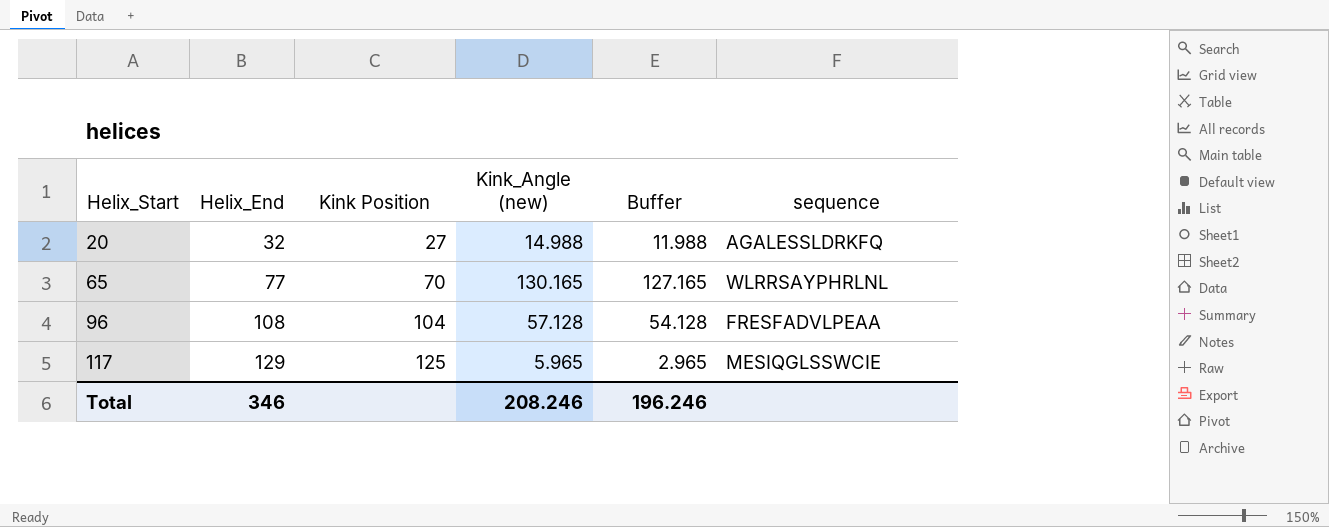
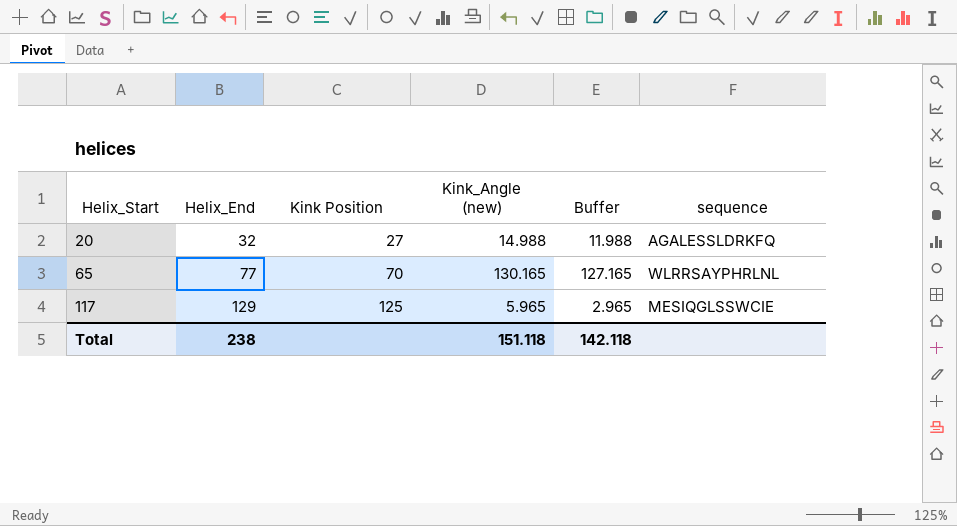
row 96: 108 | 104 | 57.128 | 54.128 | FRESFADVLPEAA -> none
Total | Helix_End: 346 -> 238
Total | Kink_Angle (new): 208.246 -> 151.118
Total | Buffer: 196.246 -> 142.118

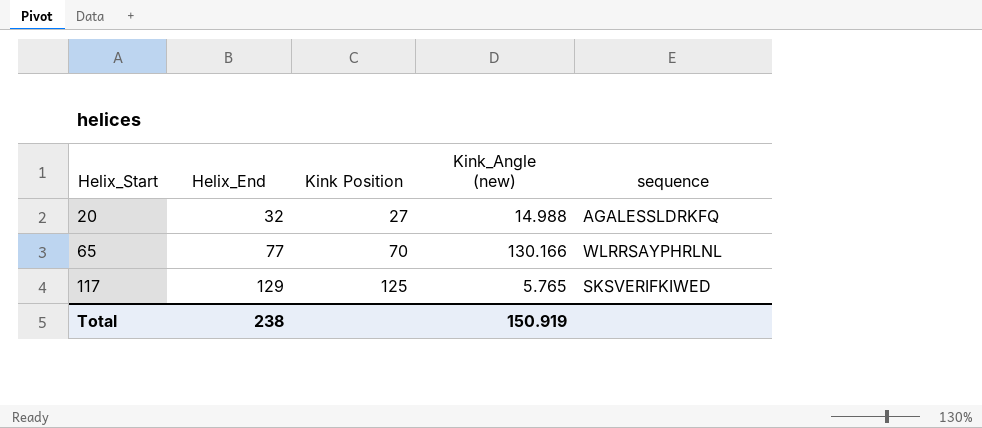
column Buffer | formula: [Kink_Angle (new)] - 3 -> none
65 | Kink_Angle (new): 130.165 -> 130.166
117 | Kink_Angle (new): 5.965 -> 5.765
117 | sequence: MESIQGLSSWCIE -> SKSVERIFKIWED
Total | Kink_Angle (new): 151.118 -> 150.919

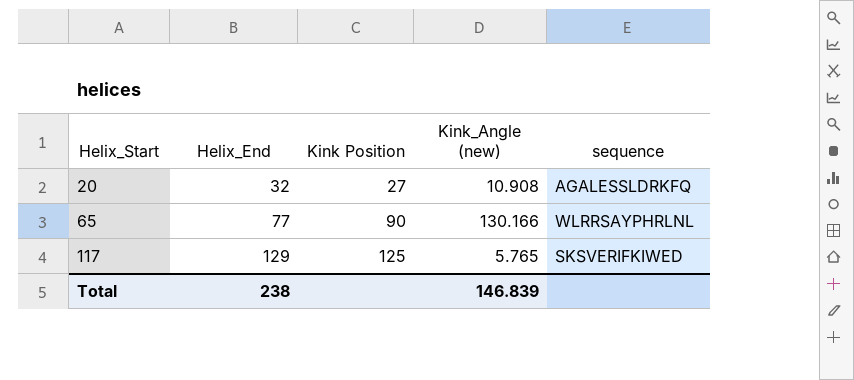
20 | Kink_Angle (new): 14.988 -> 10.908
65 | Kink Position: 70 -> 90
Total | Kink_Angle (new): 150.919 -> 146.839

